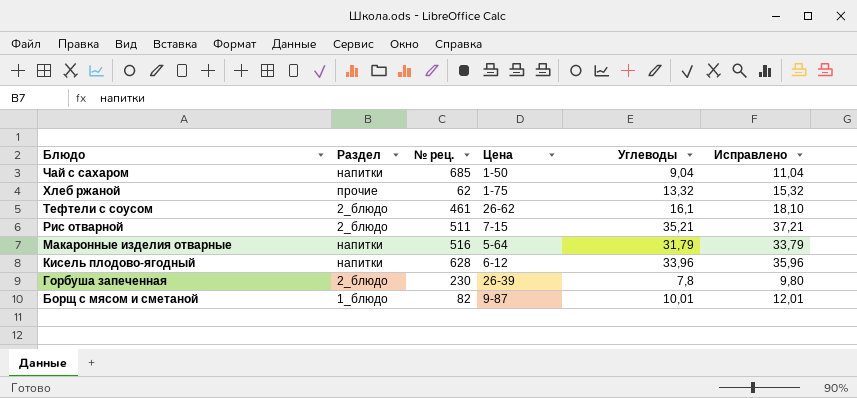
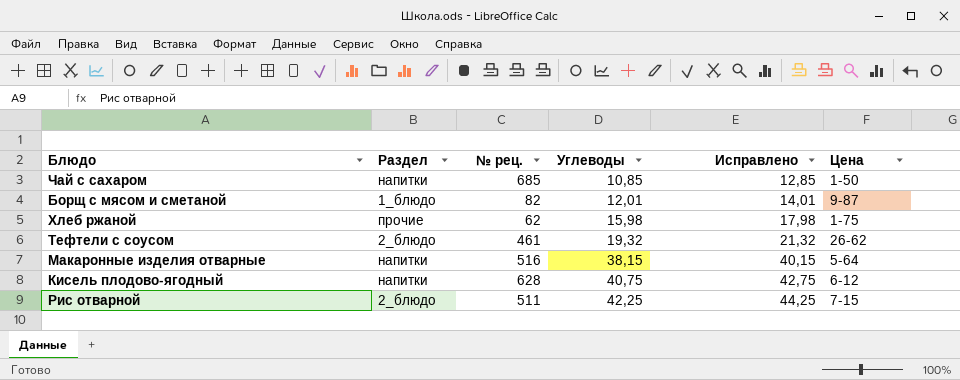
row order: Блюдо descending -> Углеводы ascending
column Цена | position: 4 -> 6
row Горбуша запеченная: 2_блюдо | 230 | 26-39 | 7,8 | 9,80 -> none
Чай с сахаром | Углеводы: 9,04 -> 10,85
Чай с сахаром | Исправлено: 11,04 -> 12,85
Борщ с мясом и сметаной | Углеводы: 10,01 -> 12,01
Борщ с мясом и сметаной | Исправлено: 12,01 -> 14,01
Хлеб ржаной | Углеводы: 13,32 -> 15,98
Хлеб ржаной | Исправлено: 15,32 -> 17,98
Тефтели с соусом | Углеводы: 16,1 -> 19,32
Тефтели с соусом | Исправлено: 18,10 -> 21,32
Макаронные изделия отварные | Углеводы: 31,79 -> 38,15
Макаронные изделия отварные | Исправлено: 33,79 -> 40,15
Кисель плодово-ягодный | Углеводы: 33,96 -> 40,75
Кисель плодово-ягодный | Исправлено: 35,96 -> 42,75
Рис отварной | Углеводы: 35,21 -> 42,25
Рис отварной | Исправлено: 37,21 -> 44,25

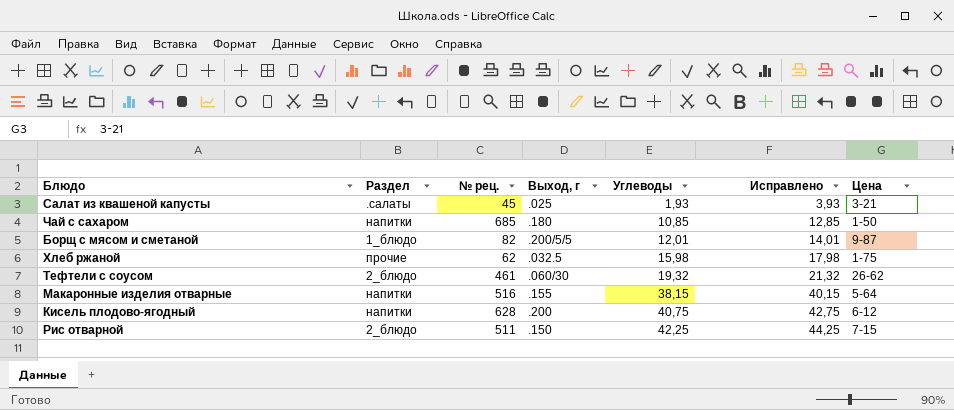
column Выход, г | position: none -> 4
row Салат из квашеной капусты: none -> .салаты | 45 | .025 | 1,93 | 3,93 | 3-21

